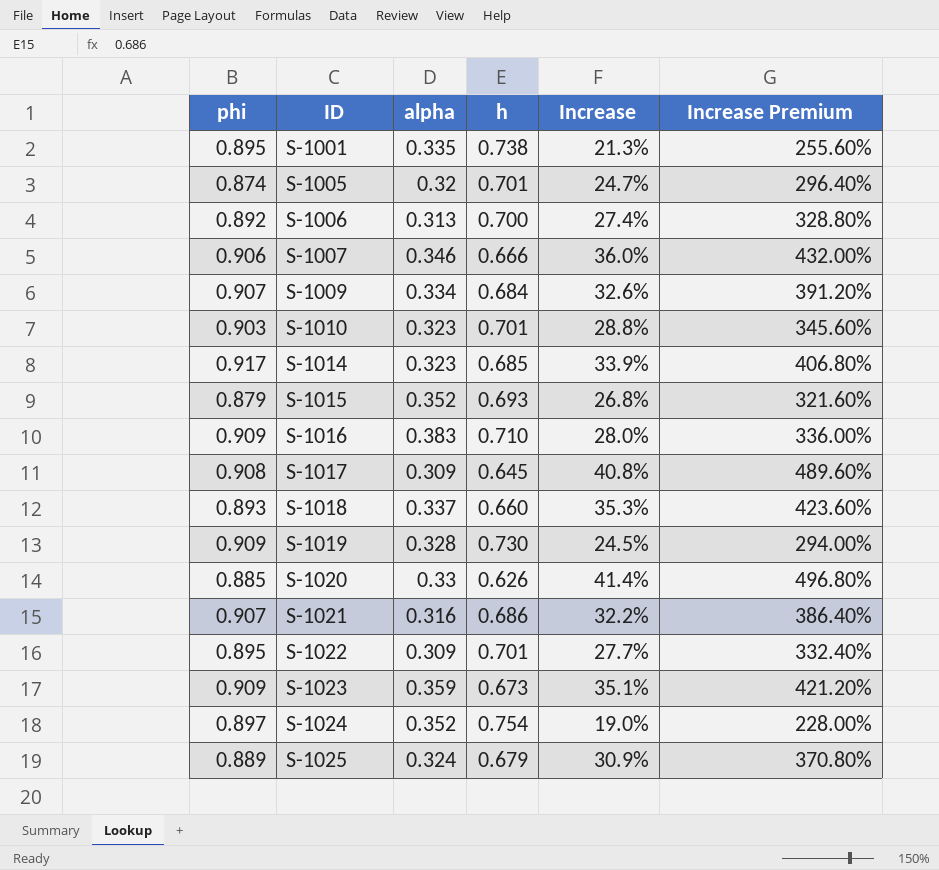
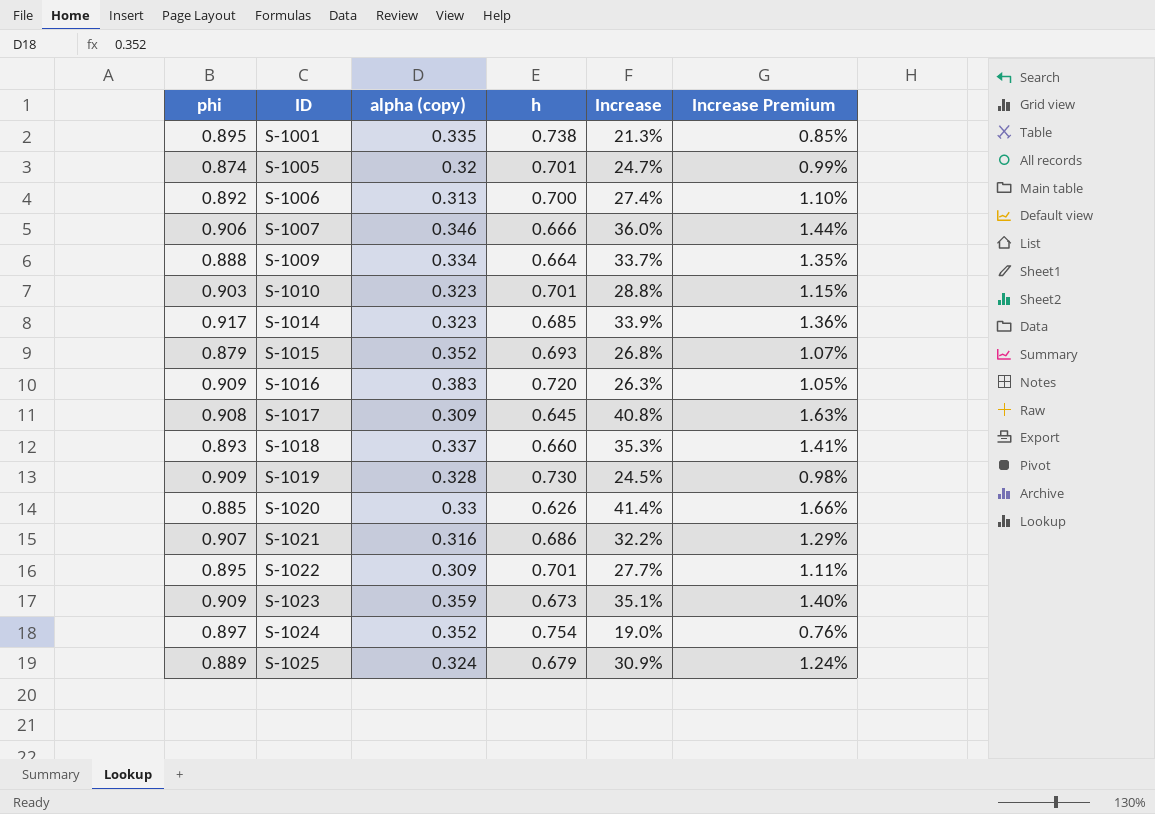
column name: alpha -> alpha (copy)
column Increase Premium | formula: [Increase] * 12 -> [Increase] * 0.04
S-1009 | phi: 0.907 -> 0.888
S-1009 | h: 0.684 -> 0.664
S-1009 | Increase: 32.6% -> 33.7%
S-1016 | h: 0.710 -> 0.720
S-1016 | Increase: 28.0% -> 26.3%

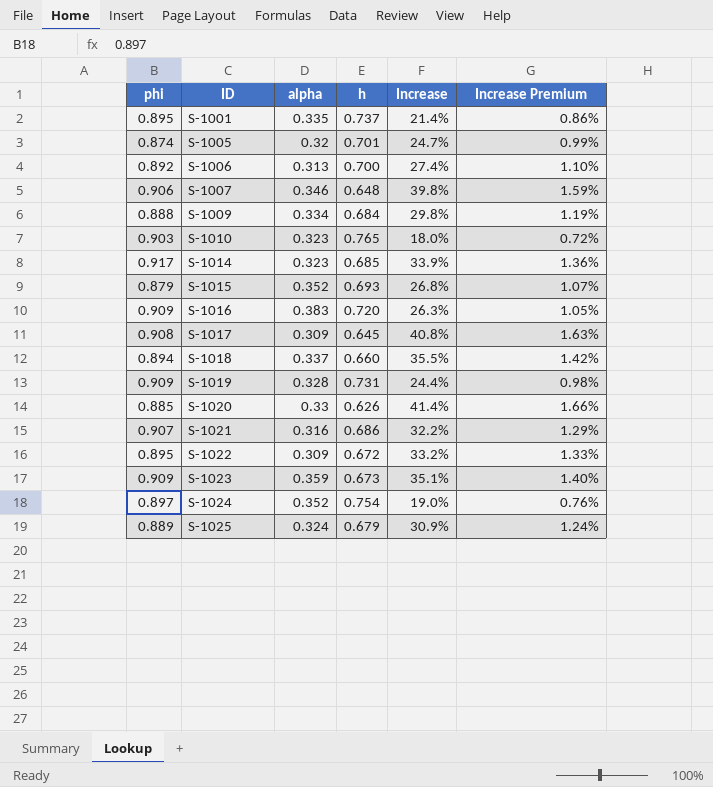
column name: alpha (copy) -> alpha
S-1001 | h: 0.738 -> 0.737
S-1001 | Increase: 21.3% -> 21.4%
S-1001 | Increase Premium: 0.85% -> 0.86%
S-1007 | h: 0.666 -> 0.648
S-1007 | Increase: 36.0% -> 39.8%
S-1007 | Increase Premium: 1.44% -> 1.59%
S-1009 | h: 0.664 -> 0.684
S-1009 | Increase: 33.7% -> 29.8%
S-1009 | Increase Premium: 1.35% -> 1.19%
S-1010 | h: 0.701 -> 0.765
S-1010 | Increase: 28.8% -> 18.0%
S-1010 | Increase Premium: 1.15% -> 0.72%
S-1018 | phi: 0.893 -> 0.894
S-1018 | Increase: 35.3% -> 35.5%
S-1018 | Increase Premium: 1.41% -> 1.42%
S-1019 | h: 0.730 -> 0.731
S-1019 | Increase: 24.5% -> 24.4%
S-1022 | h: 0.701 -> 0.672
S-1022 | Increase: 27.7% -> 33.2%
S-1022 | Increase Premium: 1.11% -> 1.33%

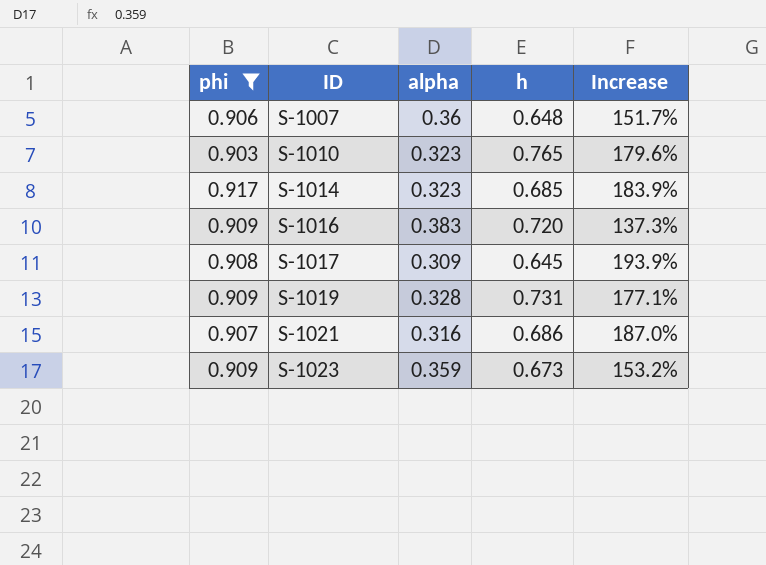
filter: none -> phi >= 0.903
column Increase Premium | formula: [Increase] * 0.04 -> none
column Increase | formula: ([phi] - [h]) / [h] -> ([phi] - [alpha]) / [alpha]
S-1007 | alpha: 0.346 -> 0.36

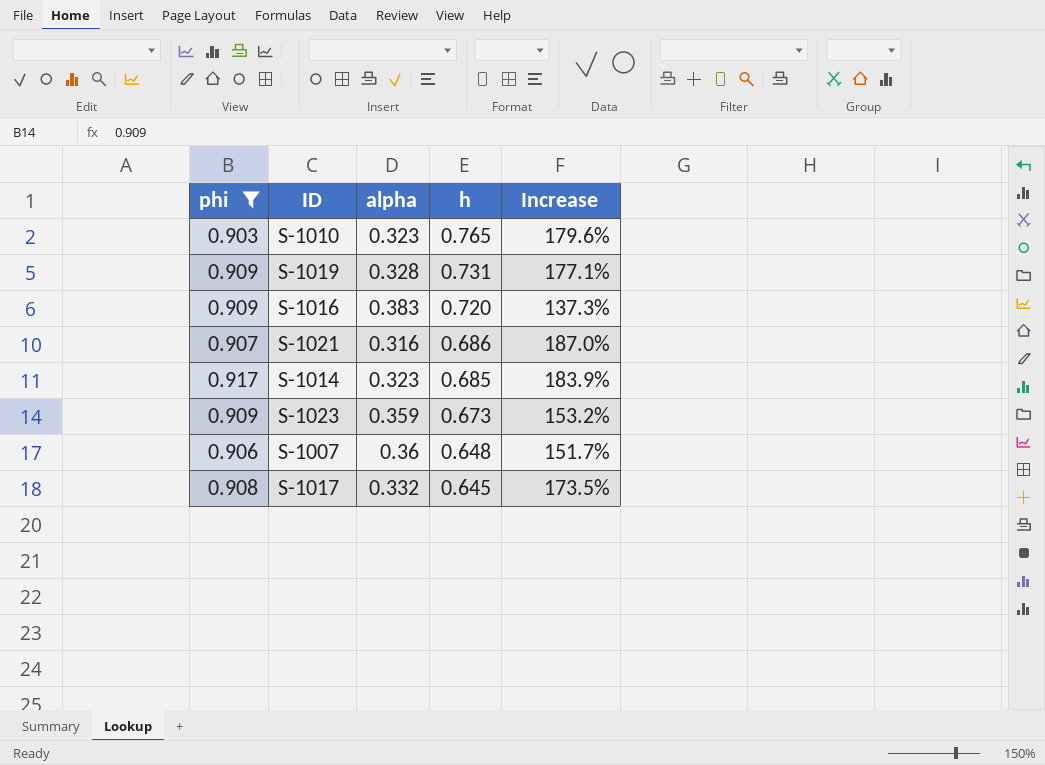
row order: ID ascending -> h descending
S-1017 | alpha: 0.309 -> 0.332
S-1017 | Increase: 193.9% -> 173.5%

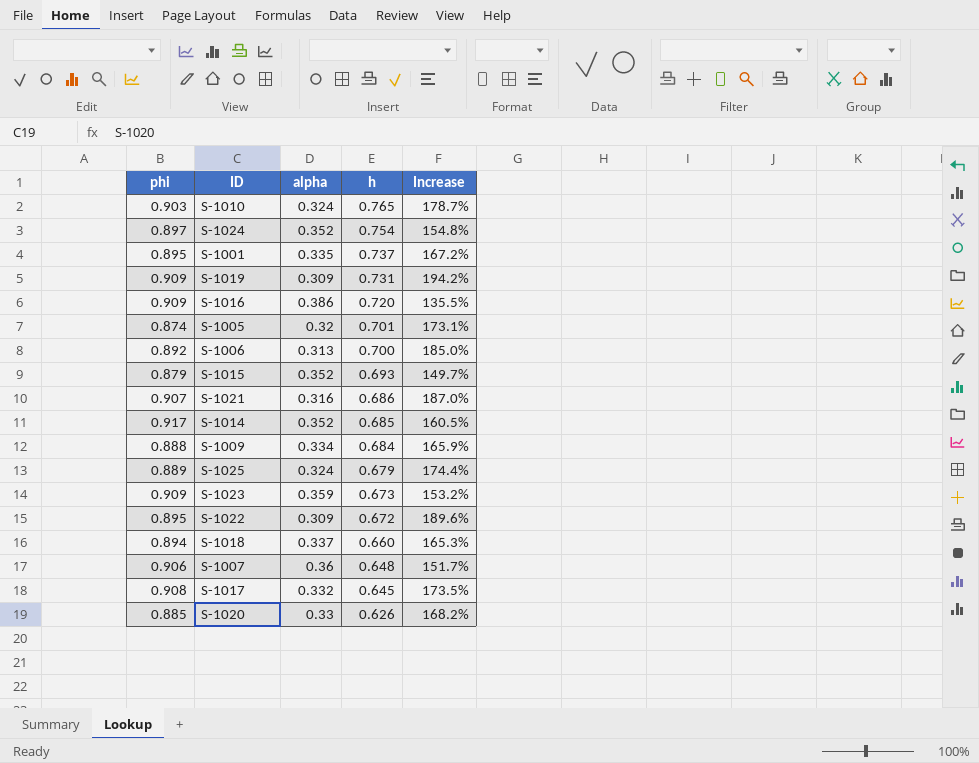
filter: phi >= 0.903 -> none
S-1010 | alpha: 0.323 -> 0.324
S-1010 | Increase: 179.6% -> 178.7%
S-1019 | alpha: 0.328 -> 0.309
S-1019 | Increase: 177.1% -> 194.2%
S-1016 | alpha: 0.383 -> 0.386
S-1016 | Increase: 137.3% -> 135.5%
S-1014 | alpha: 0.323 -> 0.352
S-1014 | Increase: 183.9% -> 160.5%

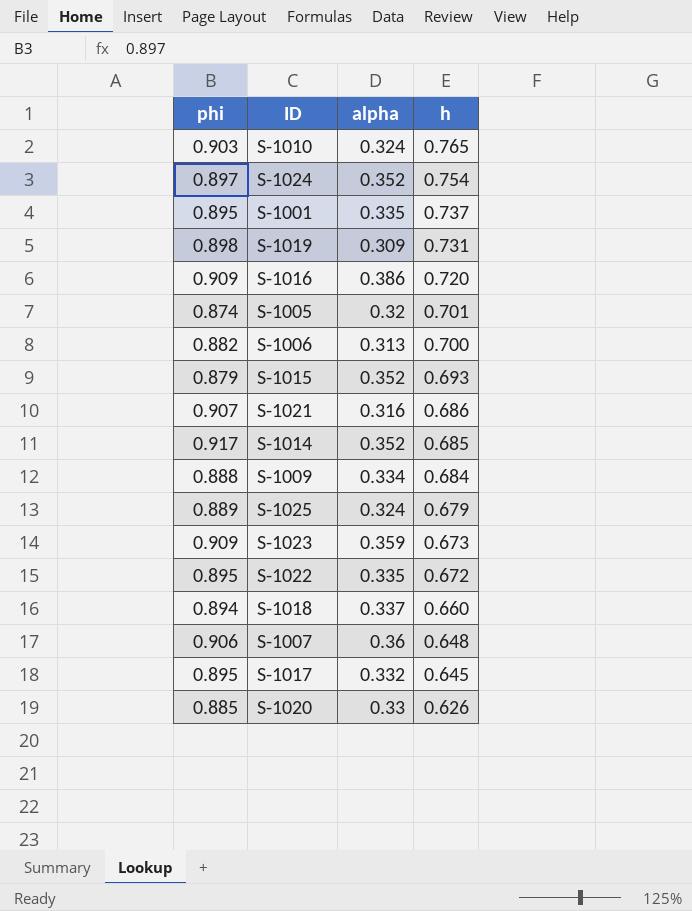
column Increase | formula: ([phi] - [alpha]) / [alpha] -> none
S-1019 | phi: 0.909 -> 0.898
S-1006 | phi: 0.892 -> 0.882
S-1022 | alpha: 0.309 -> 0.335
S-1017 | phi: 0.908 -> 0.895

